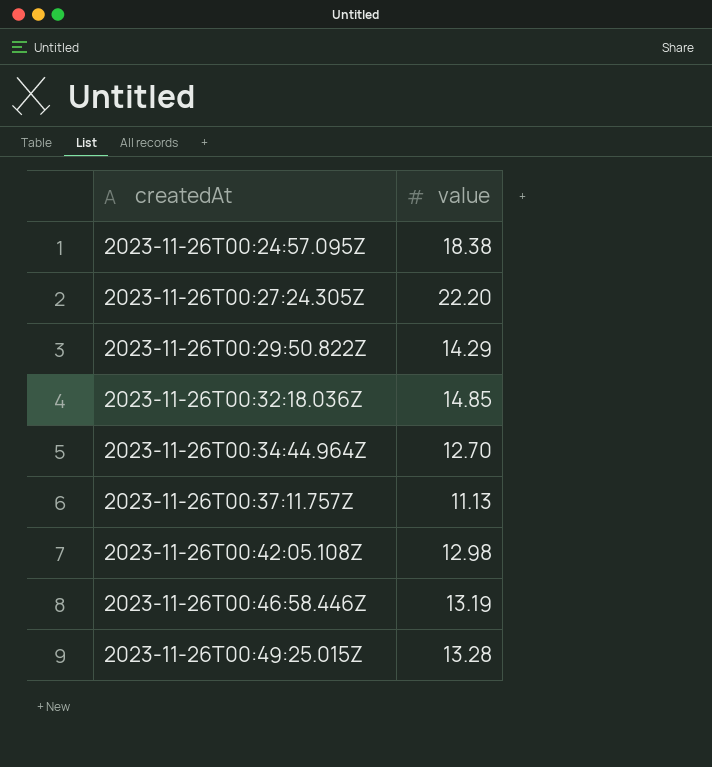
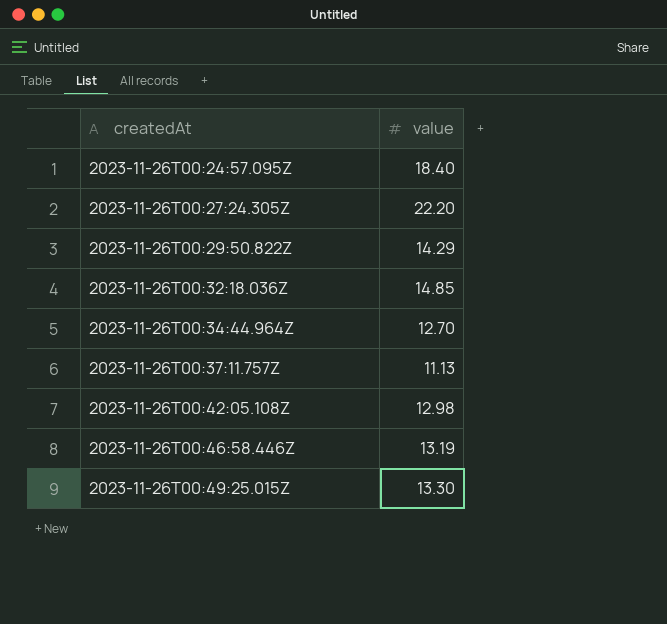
2023-11-26T00:24:57.095Z | value: 18.38 -> 18.40
2023-11-26T00:49:25.015Z | value: 13.28 -> 13.30

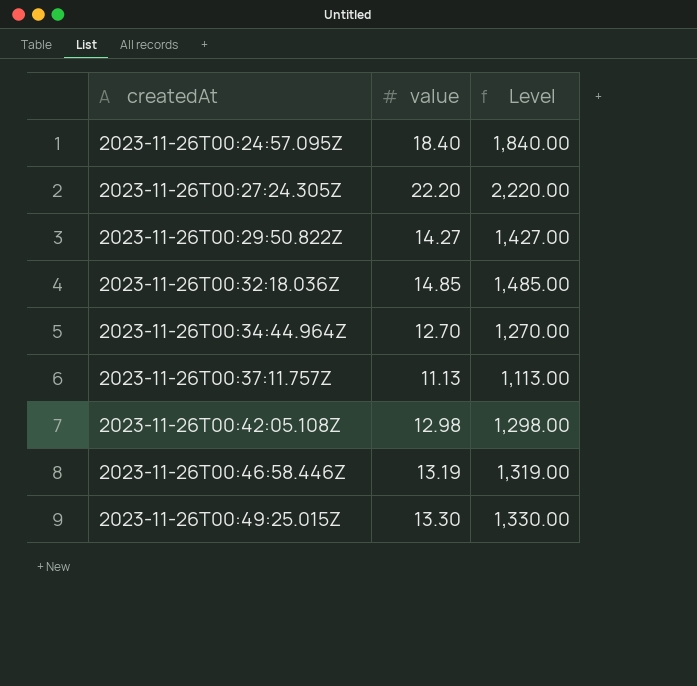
column Level | formula: none -> [value] * 100
2023-11-26T00:29:50.822Z | value: 14.29 -> 14.27

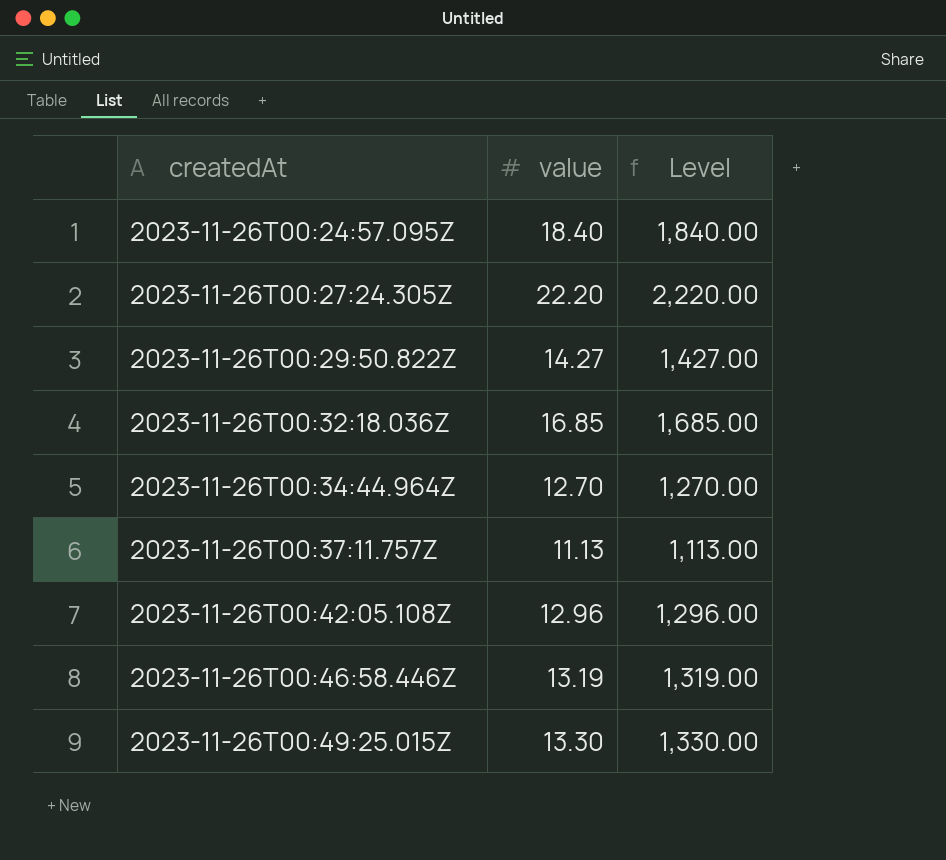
2023-11-26T00:32:18.036Z | value: 14.85 -> 16.85
2023-11-26T00:32:18.036Z | Level: 1,485.00 -> 1,685.00
2023-11-26T00:42:05.108Z | value: 12.98 -> 12.96
2023-11-26T00:42:05.108Z | Level: 1,298.00 -> 1,296.00

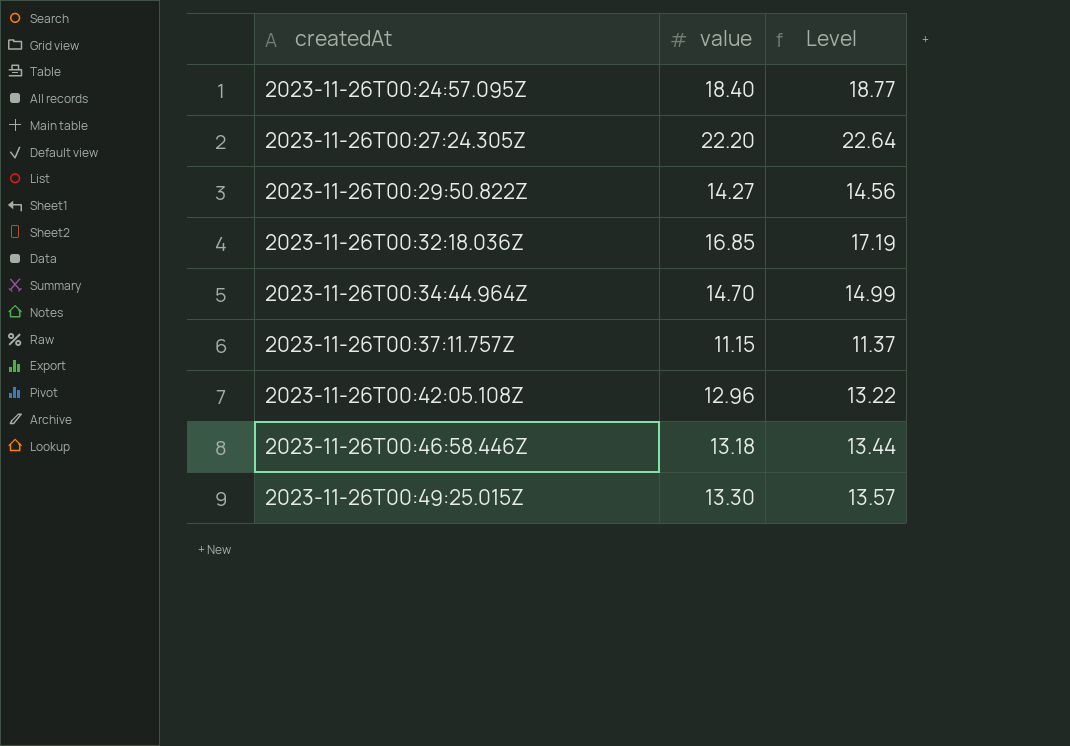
column Level | formula: [value] * 100 -> [value] * 1.02
2023-11-26T00:34:44.964Z | value: 12.70 -> 14.70
2023-11-26T00:37:11.757Z | value: 11.13 -> 11.15
2023-11-26T00:46:58.446Z | value: 13.19 -> 13.18

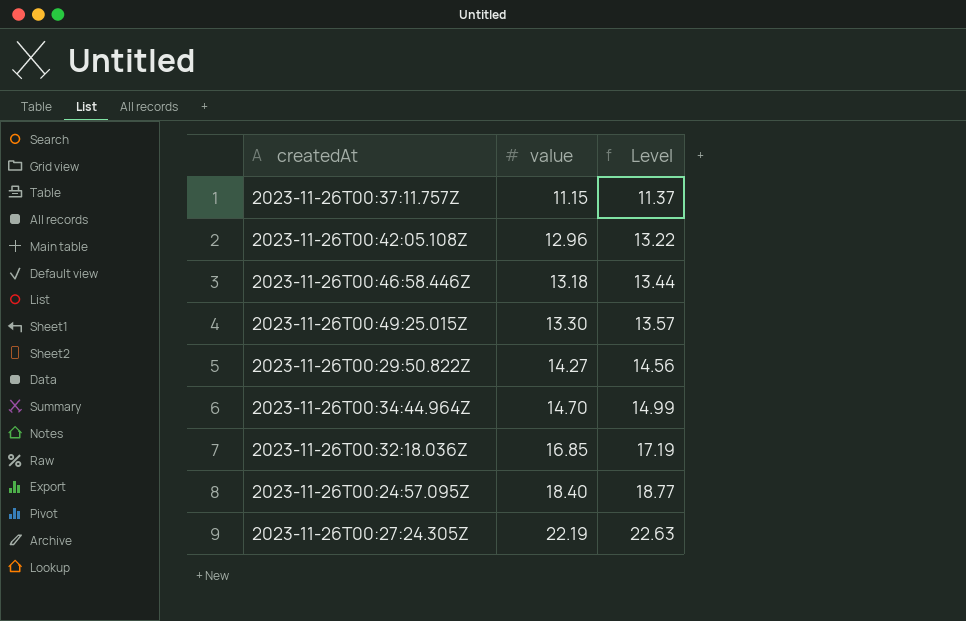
row order: createdAt ascending -> value ascending
2023-11-26T00:27:24.305Z | value: 22.20 -> 22.19
2023-11-26T00:27:24.305Z | Level: 22.64 -> 22.63

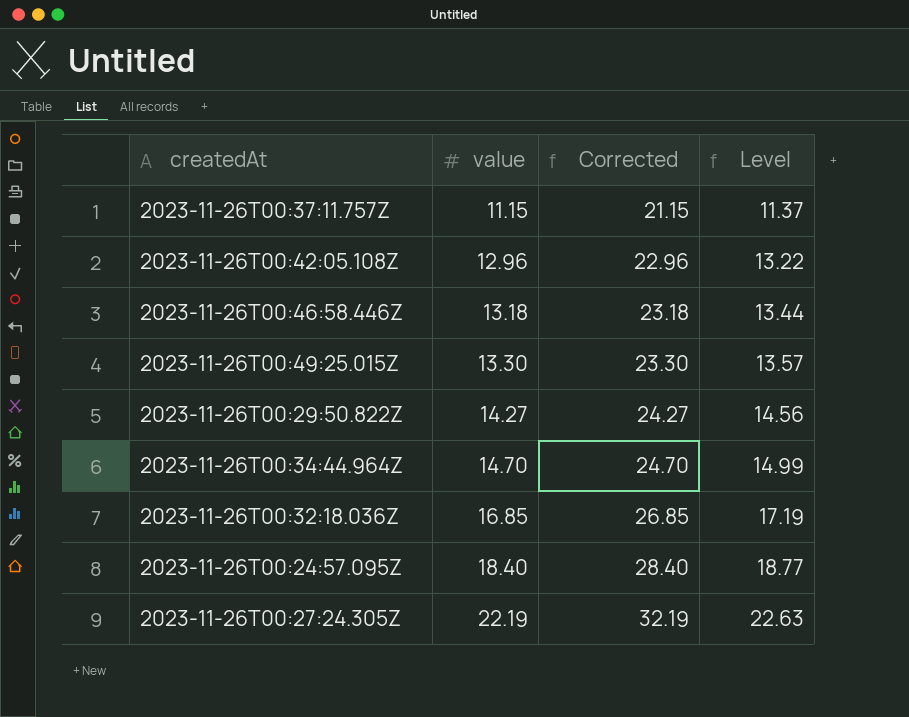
column Corrected | formula: none -> [value] + 10

